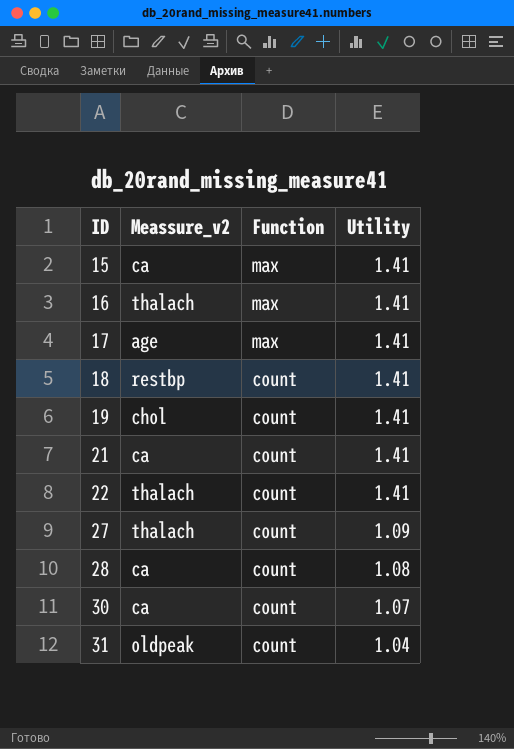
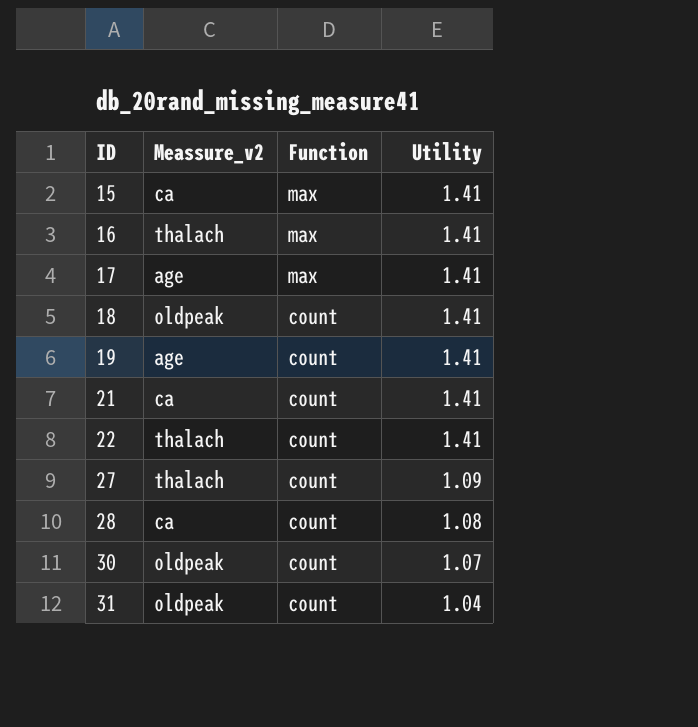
18 | Meassure_v2: restbp -> oldpeak
19 | Meassure_v2: chol -> age
30 | Meassure_v2: ca -> oldpeak

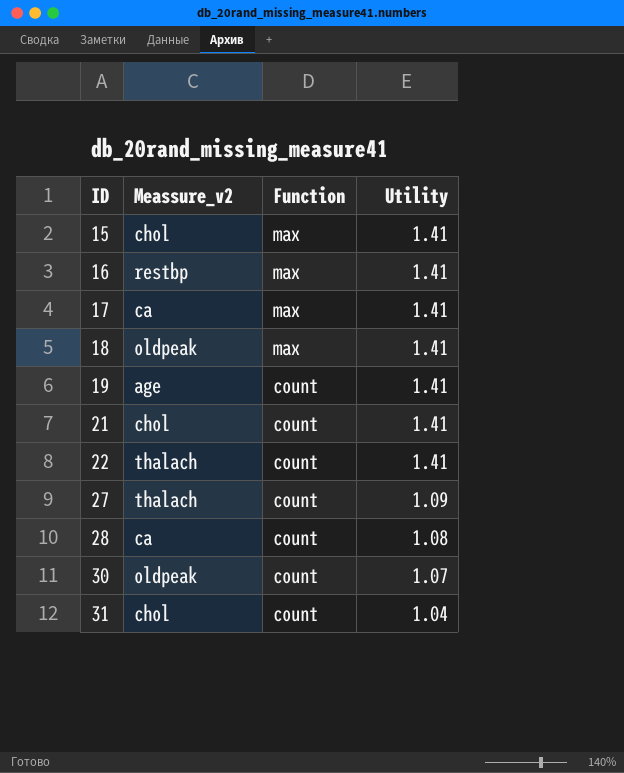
15 | Meassure_v2: ca -> chol
16 | Meassure_v2: thalach -> restbp
17 | Meassure_v2: age -> ca
18 | Function: count -> max
21 | Meassure_v2: ca -> chol
31 | Meassure_v2: oldpeak -> chol

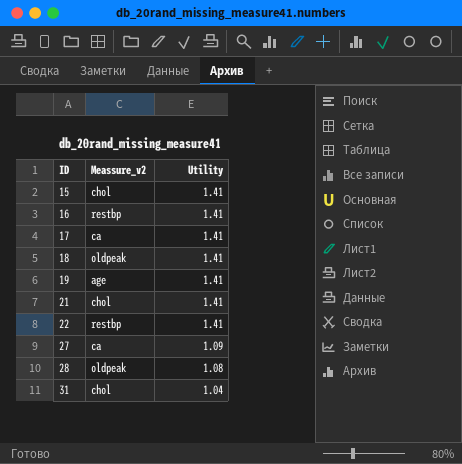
column Function | position: 3 -> none
row 30: oldpeak | count | 1.07 -> none
22 | Meassure_v2: thalach -> restbp
27 | Meassure_v2: thalach -> ca
28 | Meassure_v2: ca -> oldpeak

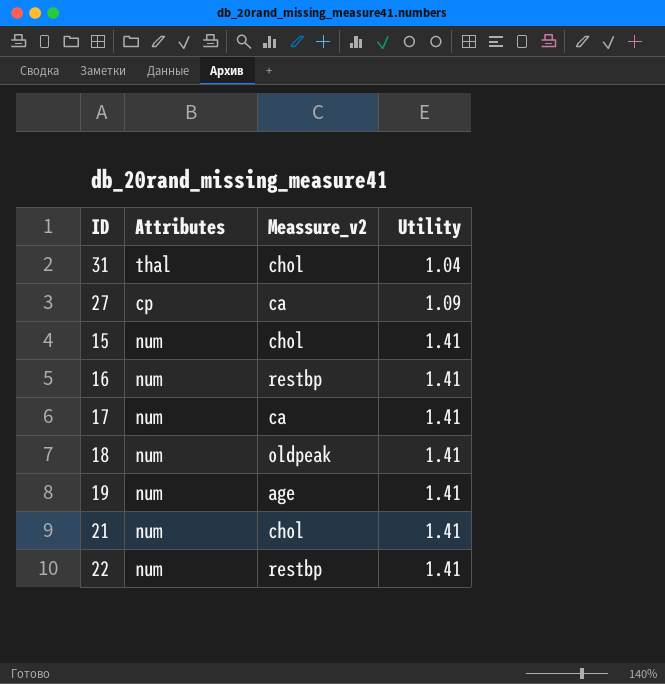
row order: ID ascending -> Utility ascending
column Attributes | position: none -> 2
row 28: oldpeak | 1.08 -> none

